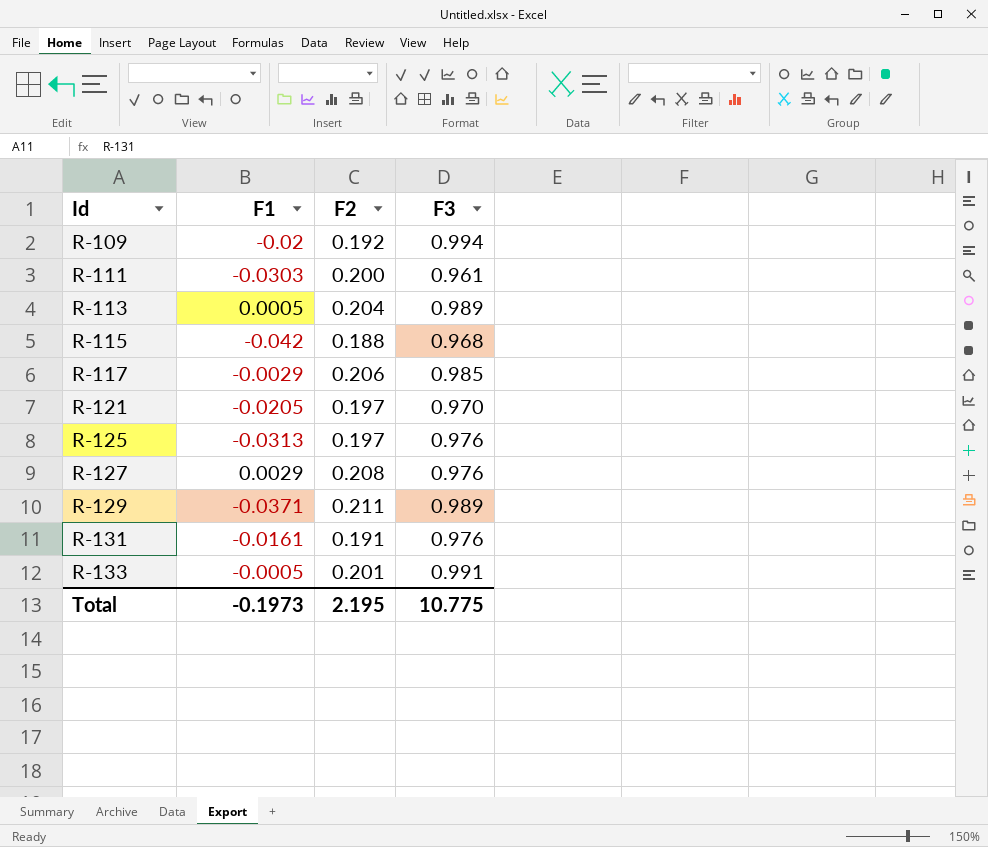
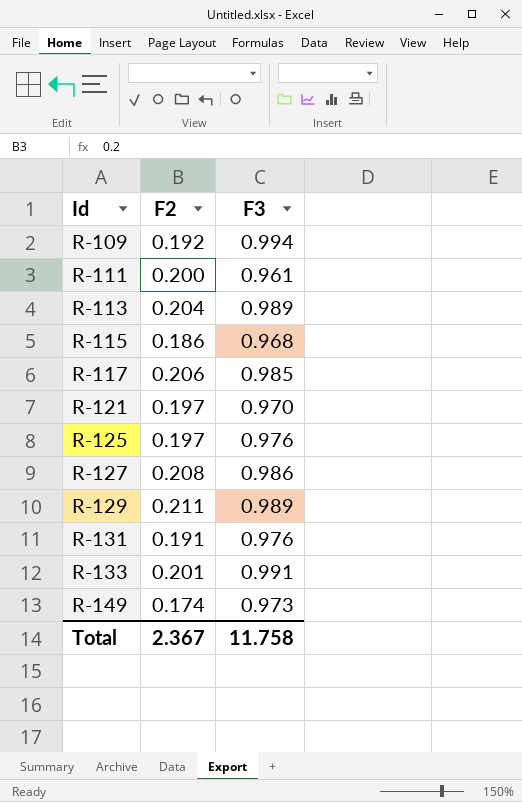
column F1 | position: 2 -> none
R-115 | F2: 0.188 -> 0.186
R-127 | F3: 0.976 -> 0.986
row R-149: none -> 0.174 | 0.973
Total | F2: 2.195 -> 2.367
Total | F3: 10.775 -> 11.758

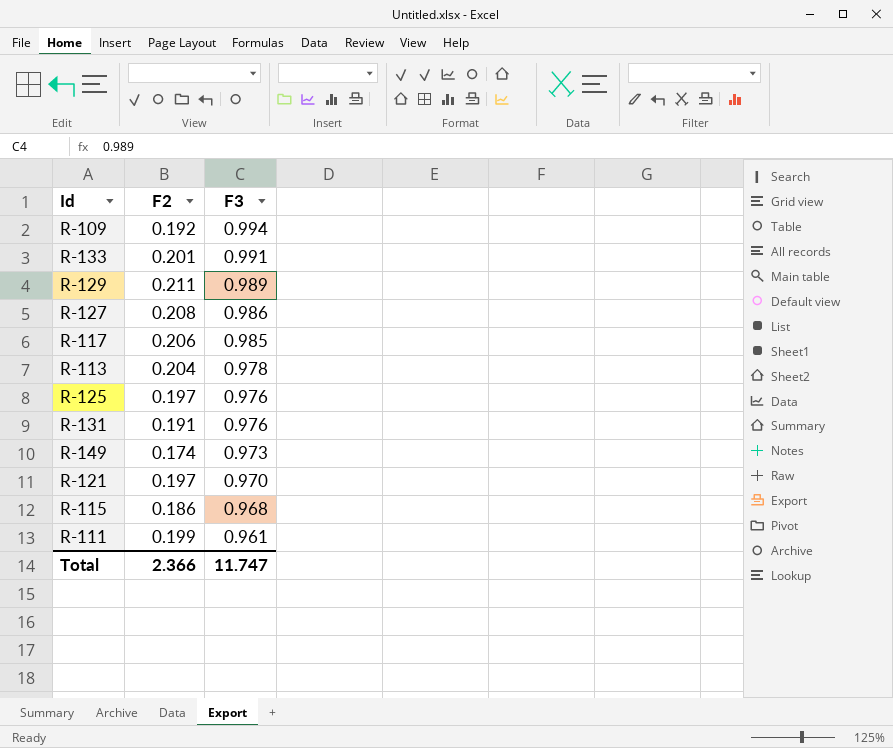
row order: Id ascending -> F3 descending
R-113 | F3: 0.989 -> 0.978
R-111 | F2: 0.200 -> 0.199
Total | F2: 2.367 -> 2.366
Total | F3: 11.758 -> 11.747

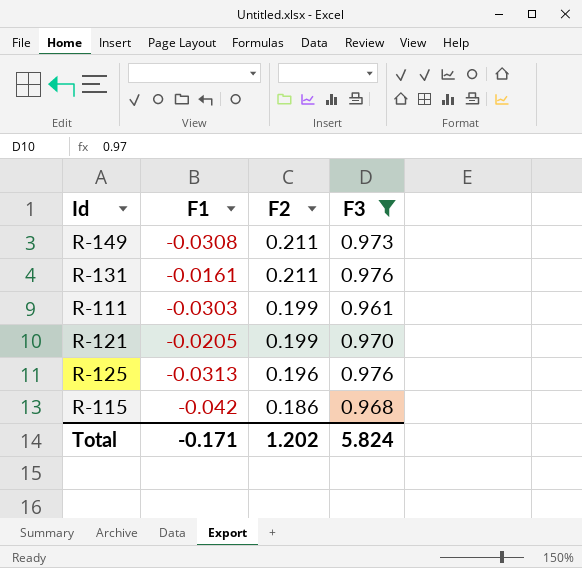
filter: none -> F3 <= 0.976
row order: F3 descending -> F2 descending
column F1 | position: none -> 2
R-149 | F2: 0.174 -> 0.211
R-131 | F2: 0.191 -> 0.211
R-121 | F2: 0.197 -> 0.199
R-125 | F2: 0.197 -> 0.196
Total | F2: 2.366 -> 1.202
Total | F3: 11.747 -> 5.824

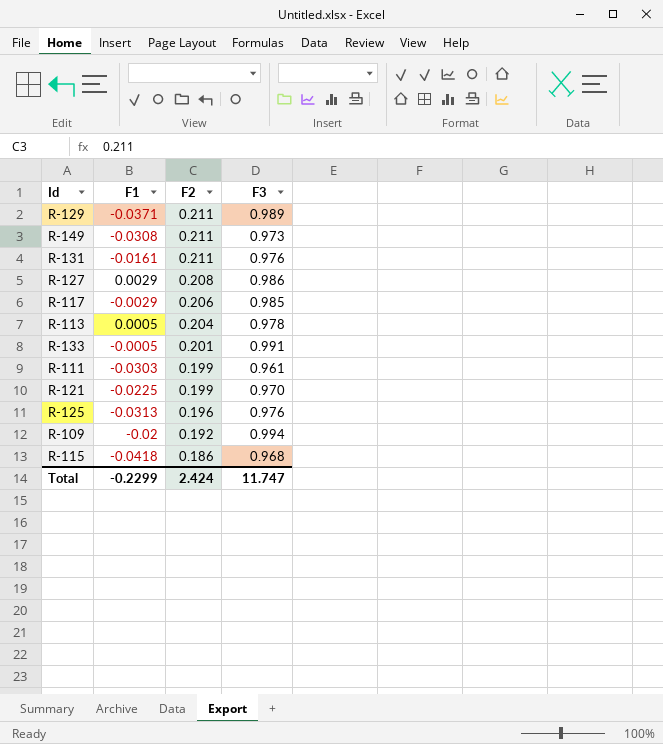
filter: F3 <= 0.976 -> none
R-121 | F1: -0.0205 -> -0.0225
R-115 | F1: -0.042 -> -0.0418
Total | F1: -0.171 -> -0.2299
Total | F2: 1.202 -> 2.424
Total | F3: 5.824 -> 11.747

